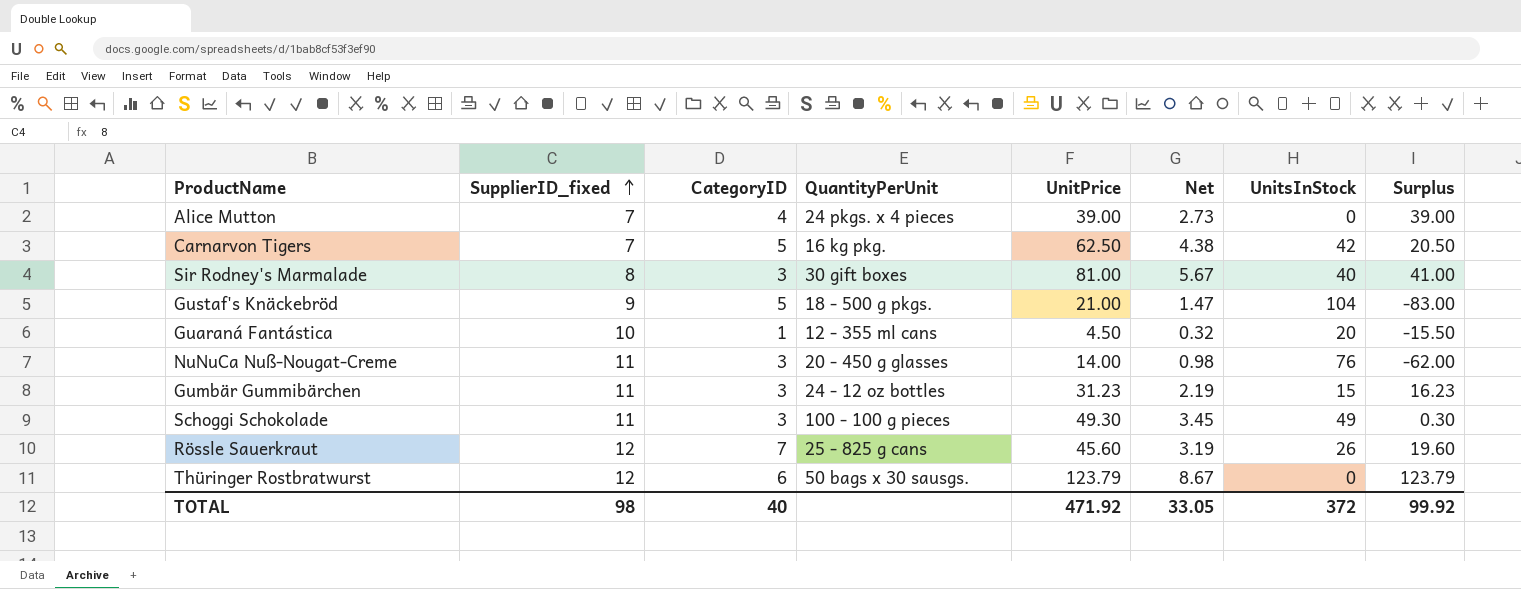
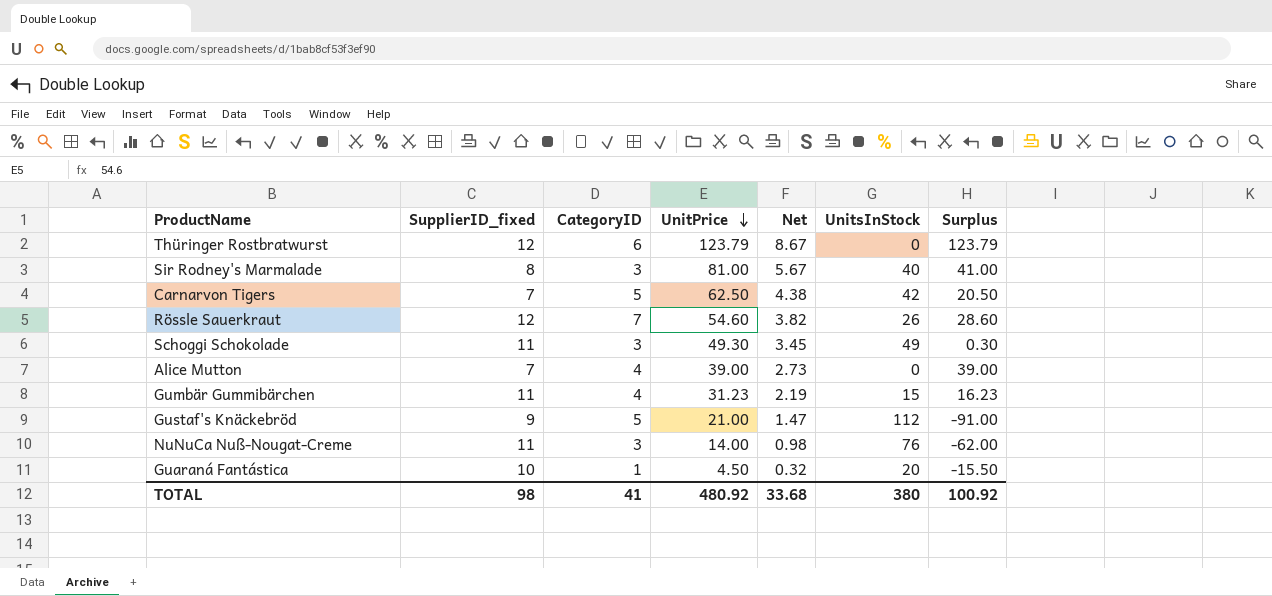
row order: SupplierID_fixed ascending -> UnitPrice descending
column QuantityPerUnit | position: 4 -> none
Rössle Sauerkraut | UnitPrice: 45.60 -> 54.60
Rössle Sauerkraut | Net: 3.19 -> 3.82
Rössle Sauerkraut | Surplus: 19.60 -> 28.60
Gumbär Gummibärchen | CategoryID: 3 -> 4
Gustaf's Knäckebröd | UnitsInStock: 104 -> 112
Gustaf's Knäckebröd | Surplus: -83.00 -> -91.00
TOTAL | CategoryID: 40 -> 41
TOTAL | UnitPrice: 471.92 -> 480.92
TOTAL | Net: 33.05 -> 33.68
TOTAL | UnitsInStock: 372 -> 380
TOTAL | Surplus: 99.92 -> 100.92

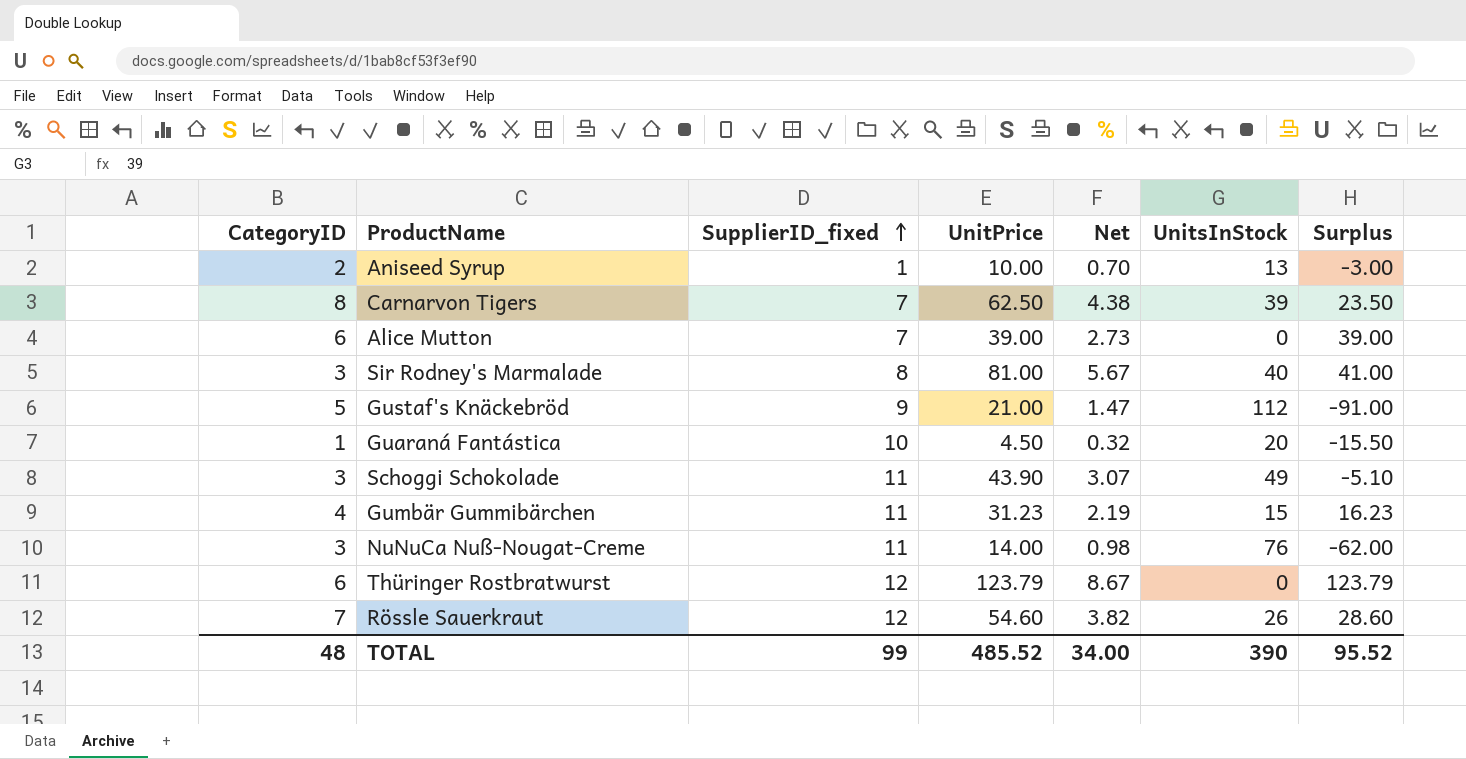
row order: UnitPrice descending -> SupplierID_fixed ascending
column CategoryID | position: 3 -> 1
row Aniseed Syrup: none -> 2 | 1 | 10.00 | 0.70 | 13 | -3.00
Carnarvon Tigers | CategoryID: 5 -> 8
Carnarvon Tigers | UnitsInStock: 42 -> 39
Carnarvon Tigers | Surplus: 20.50 -> 23.50
Alice Mutton | CategoryID: 4 -> 6
Schoggi Schokolade | UnitPrice: 49.30 -> 43.90
Schoggi Schokolade | Net: 3.45 -> 3.07
Schoggi Schokolade | Surplus: 0.30 -> -5.10
TOTAL | CategoryID: 41 -> 48
TOTAL | SupplierID_fixed: 98 -> 99
TOTAL | UnitPrice: 480.92 -> 485.52
TOTAL | Net: 33.68 -> 34.00
TOTAL | UnitsInStock: 380 -> 390
TOTAL | Surplus: 100.92 -> 95.52

